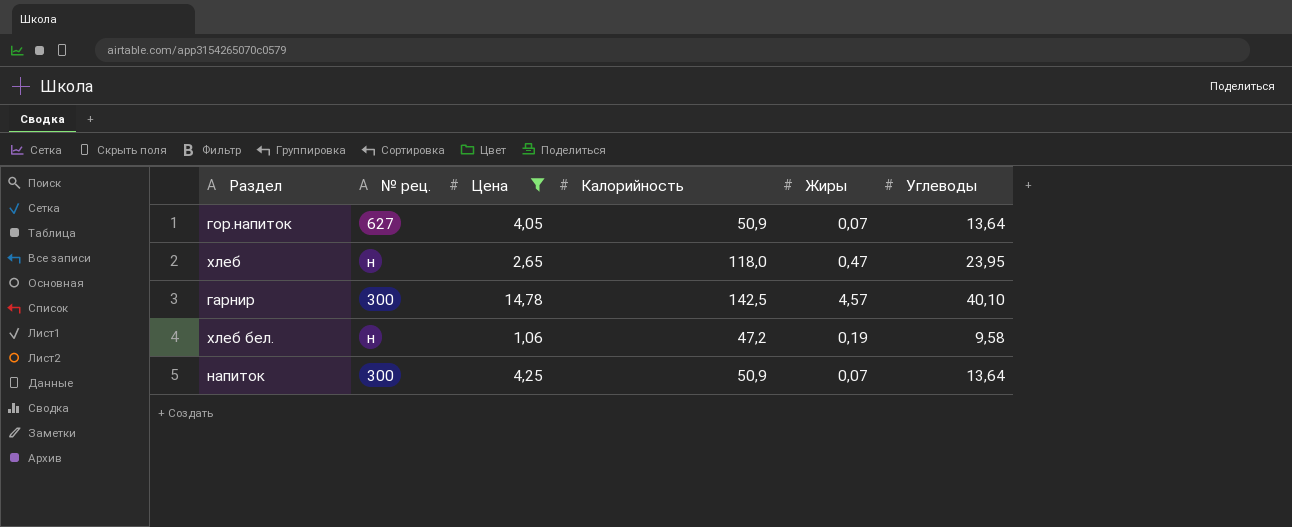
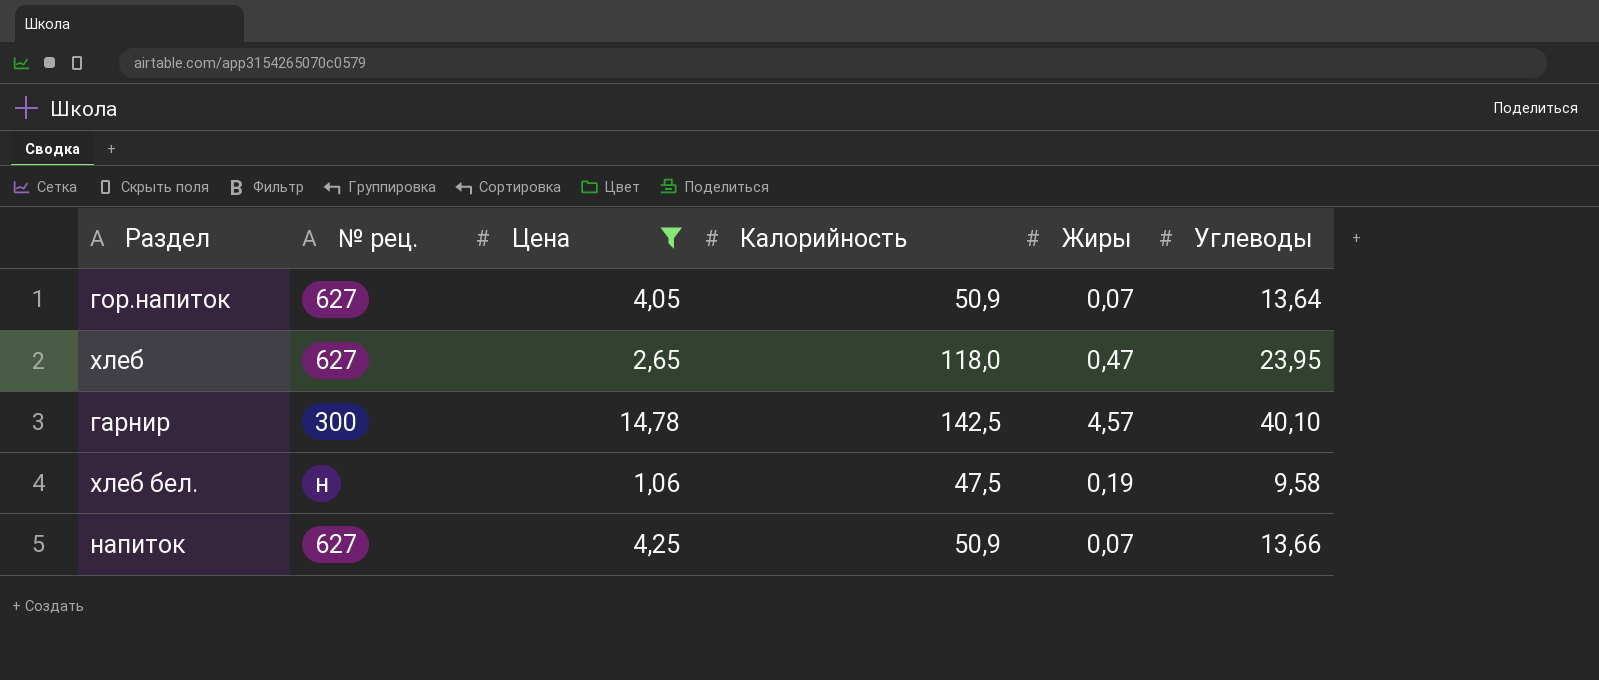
хлеб | № рец.: н -> 627
хлеб бел. | Калорийность: 47,2 -> 47,5
напиток | № рец.: 300 -> 627
напиток | Углеводы: 13,64 -> 13,66

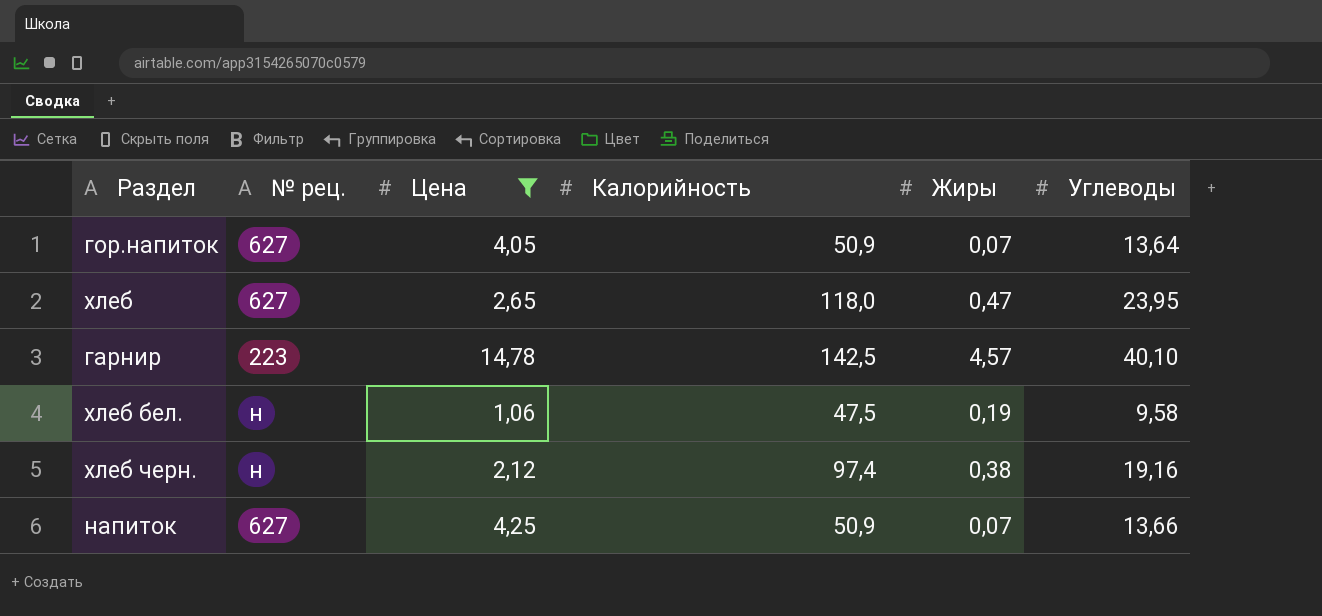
гарнир | № рец.: 300 -> 223
row хлеб черн.: none -> н | 2,12 | 97,4 | 0,38 | 19,16

